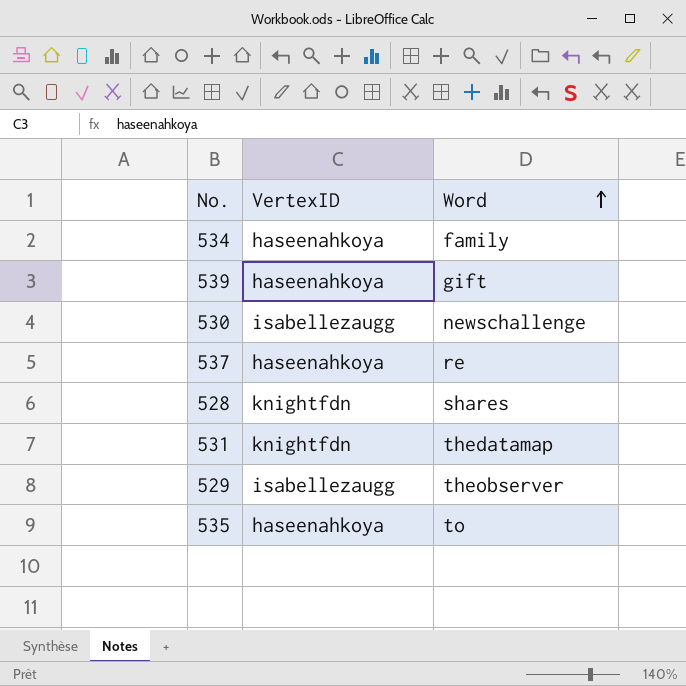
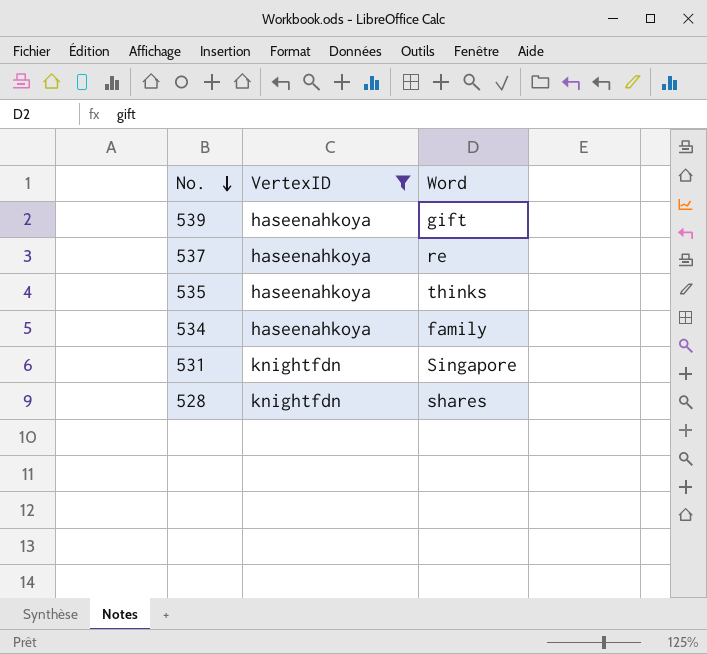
filter: none -> VertexID != isabellezaugg
row order: Word ascending -> No. descending
535 | Word: to -> thinks
531 | Word: thedatamap -> Singapore

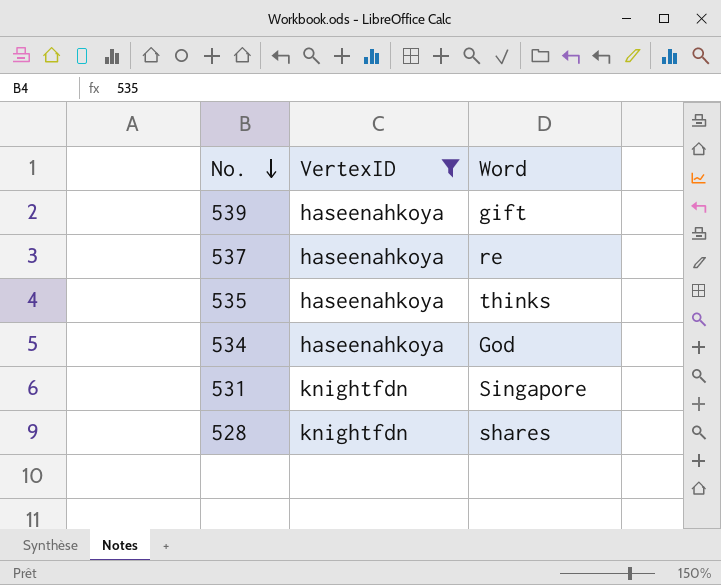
534 | Word: family -> God

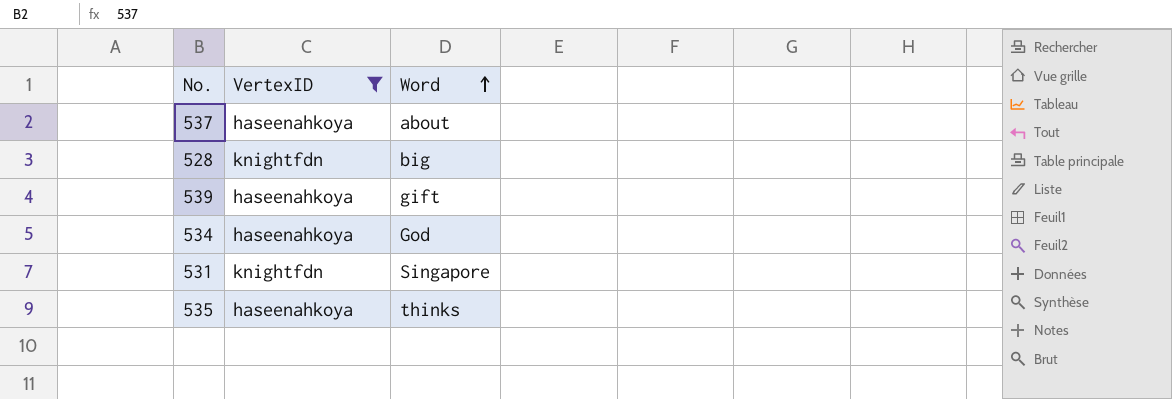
row order: No. descending -> Word ascending
537 | Word: re -> about
528 | Word: shares -> big

